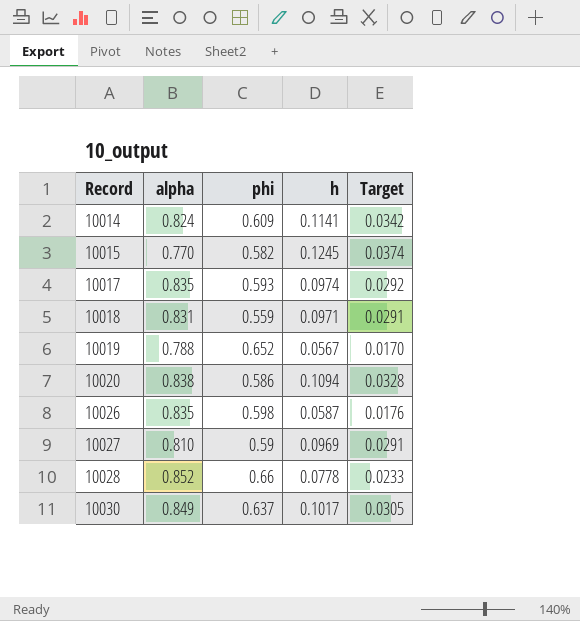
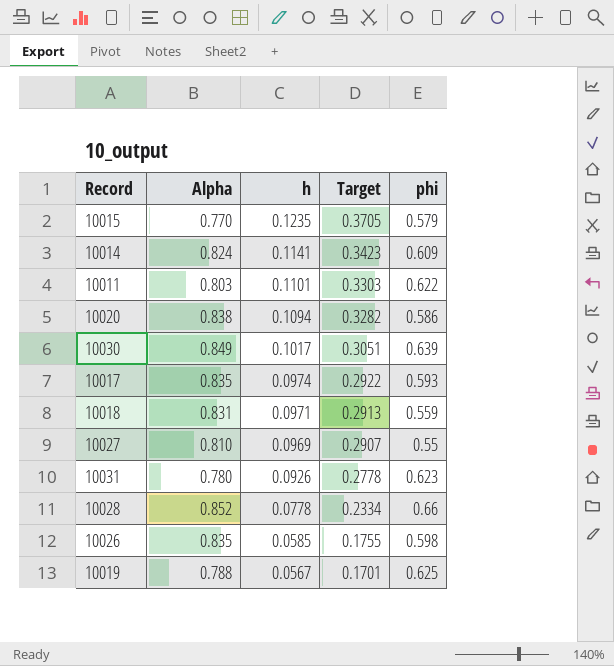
row order: Record ascending -> h descending
column name: alpha -> Alpha
column Target | formula: [h] * 0.3 -> [h] * 3
column phi | position: 3 -> 5
10015 | h: 0.1245 -> 0.1235
10015 | phi: 0.582 -> 0.579
row 10011: none -> 0.803 | 0.1101 | 0.3303 | 0.622
10030 | phi: 0.637 -> 0.639
10027 | phi: 0.59 -> 0.55
row 10031: none -> 0.780 | 0.0926 | 0.2778 | 0.623
10026 | h: 0.0587 -> 0.0585
10019 | phi: 0.652 -> 0.625

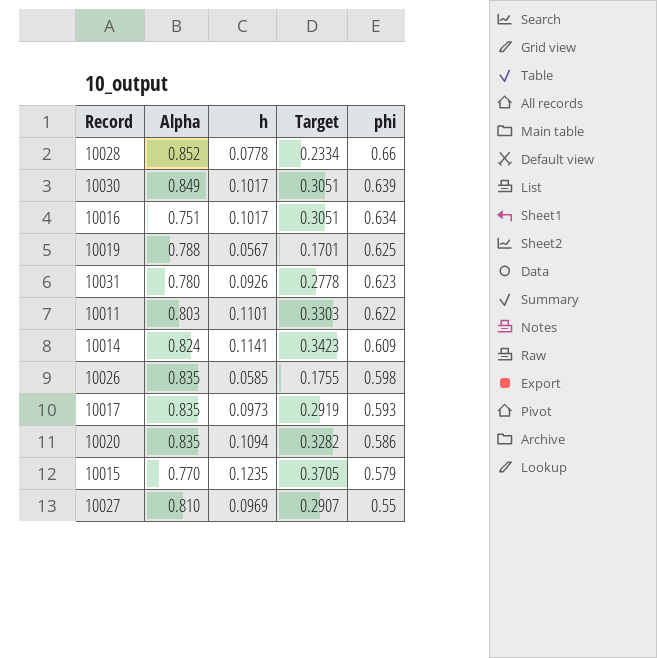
row order: h descending -> phi descending
row 10018: 0.831 | 0.0971 | 0.2913 | 0.559 -> none
row 10016: none -> 0.751 | 0.1017 | 0.3051 | 0.634
10017 | h: 0.0974 -> 0.0973
10017 | Target: 0.2922 -> 0.2919
10020 | Alpha: 0.838 -> 0.835

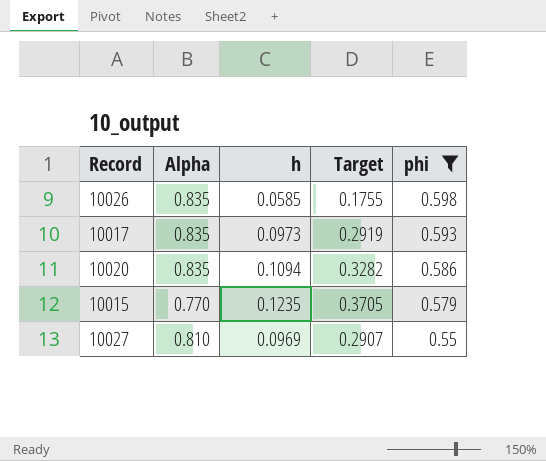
filter: none -> phi <= 0.598

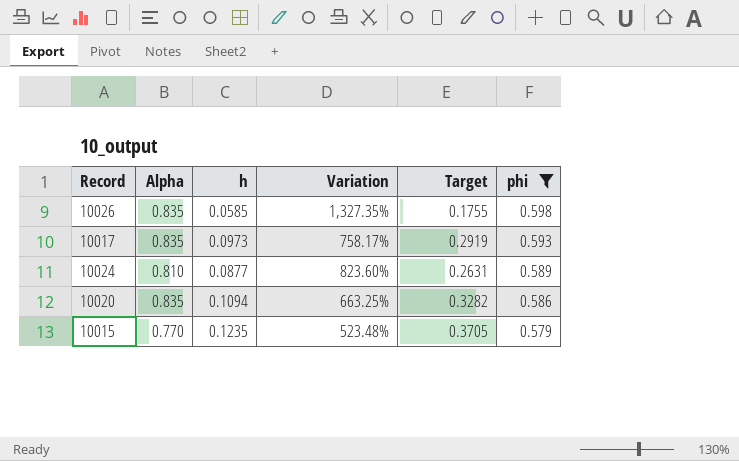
column Variation | formula: none -> ([Alpha] - [h]) / [h]
row 10027: 0.810 | 0.0969 | 0.2907 | 0.55 -> none
row 10024: none -> 0.810 | 0.0877 | 823.60% | 0.2631 | 0.589

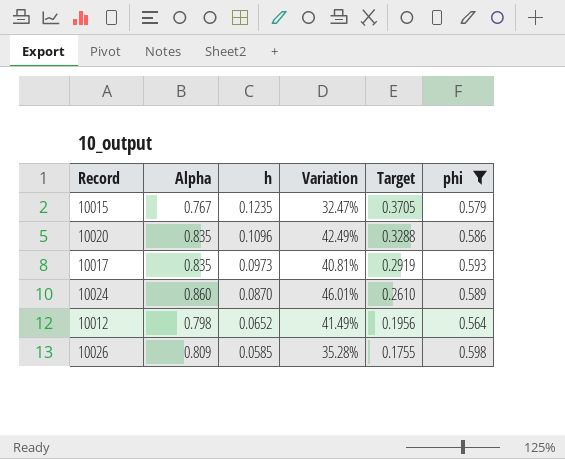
row order: phi descending -> h descending
column Variation | formula: ([Alpha] - [h]) / [h] -> ([Alpha] - [phi]) / [phi]
10015 | Alpha: 0.770 -> 0.767
10020 | h: 0.1094 -> 0.1096
10020 | Target: 0.3282 -> 0.3288
10024 | Alpha: 0.810 -> 0.860
10024 | h: 0.0877 -> 0.0870
10024 | Target: 0.2631 -> 0.2610
row 10012: none -> 0.798 | 0.0652 | 41.49% | 0.1956 | 0.564
10026 | Alpha: 0.835 -> 0.809

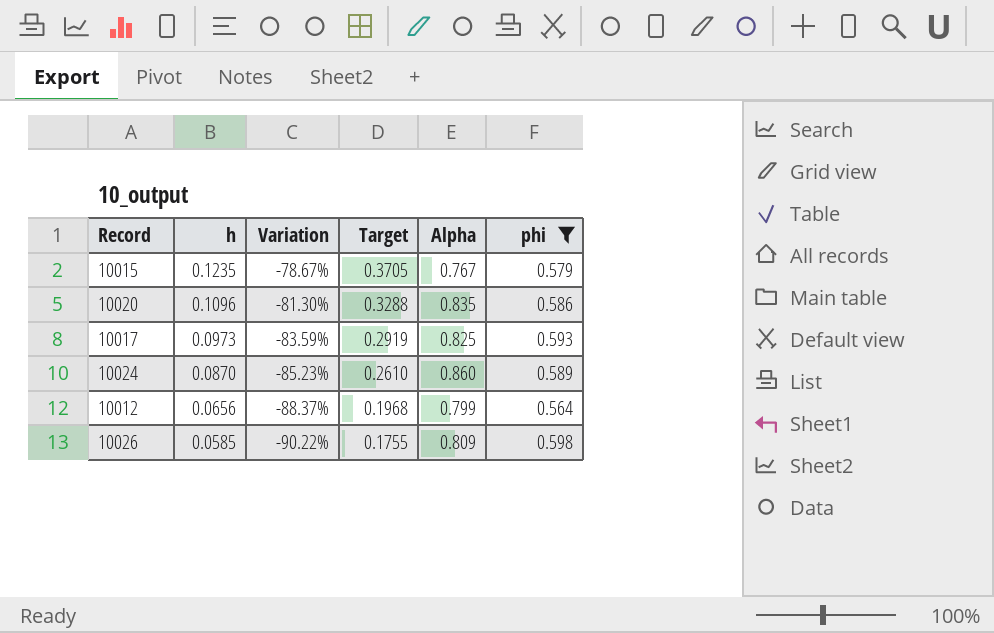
column Variation | formula: ([Alpha] - [phi]) / [phi] -> ([h] - [phi]) / [phi]
column Alpha | position: 2 -> 5
10017 | Alpha: 0.835 -> 0.825
10012 | h: 0.0652 -> 0.0656
10012 | Target: 0.1956 -> 0.1968
10012 | Alpha: 0.798 -> 0.799

